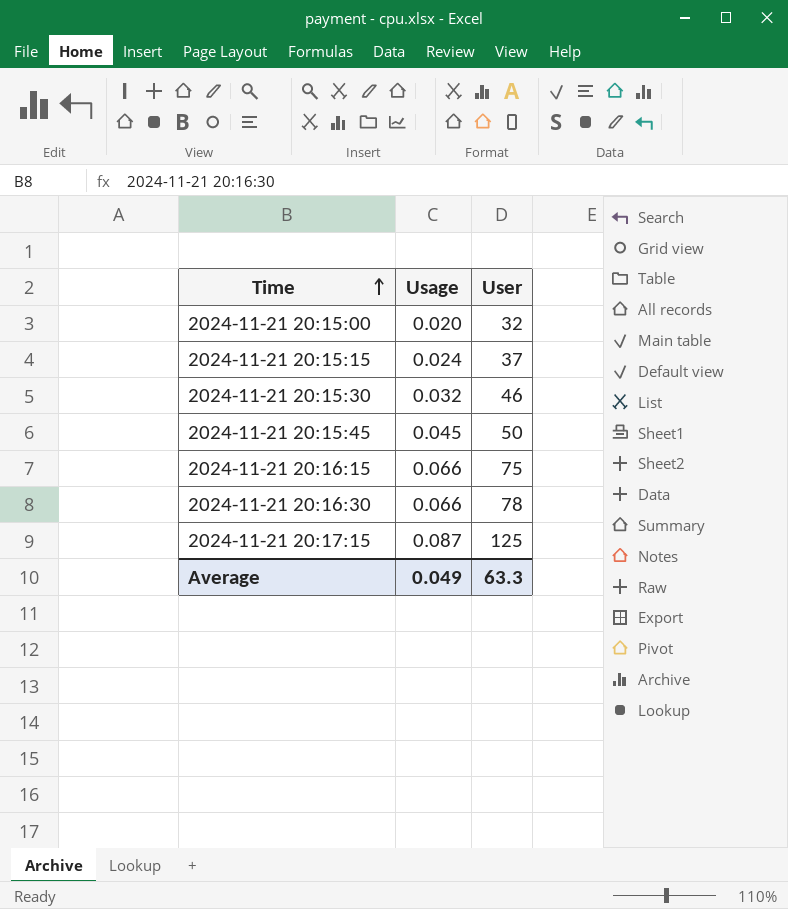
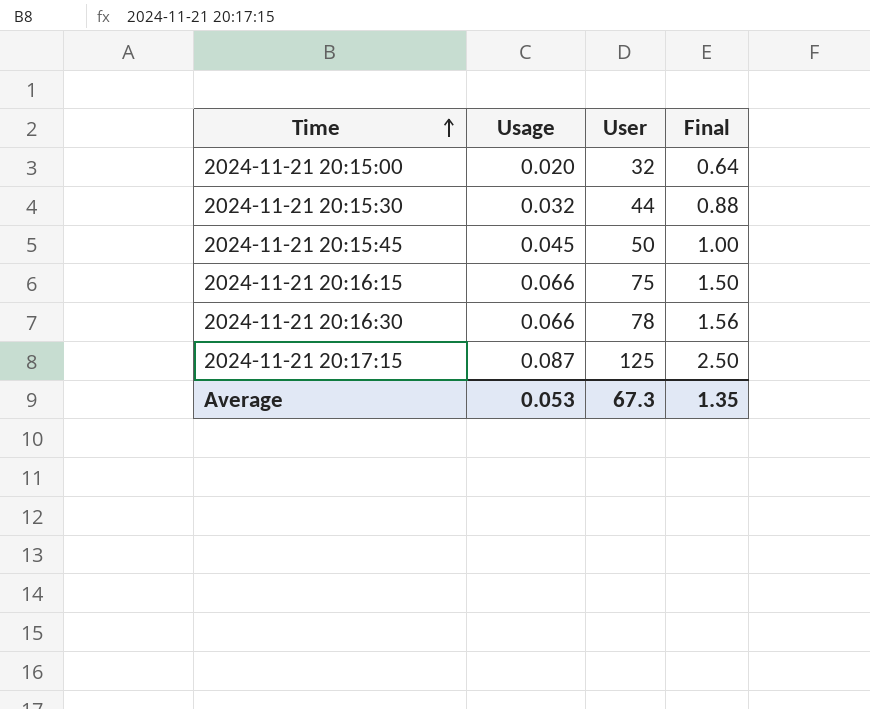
column Final | formula: none -> [User] * 0.02
row 2024-11-21 20:15:15: 0.024 | 37 -> none
2024-11-21 20:15:30 | User: 46 -> 44
Average | Usage: 0.049 -> 0.053
Average | User: 63.3 -> 67.3

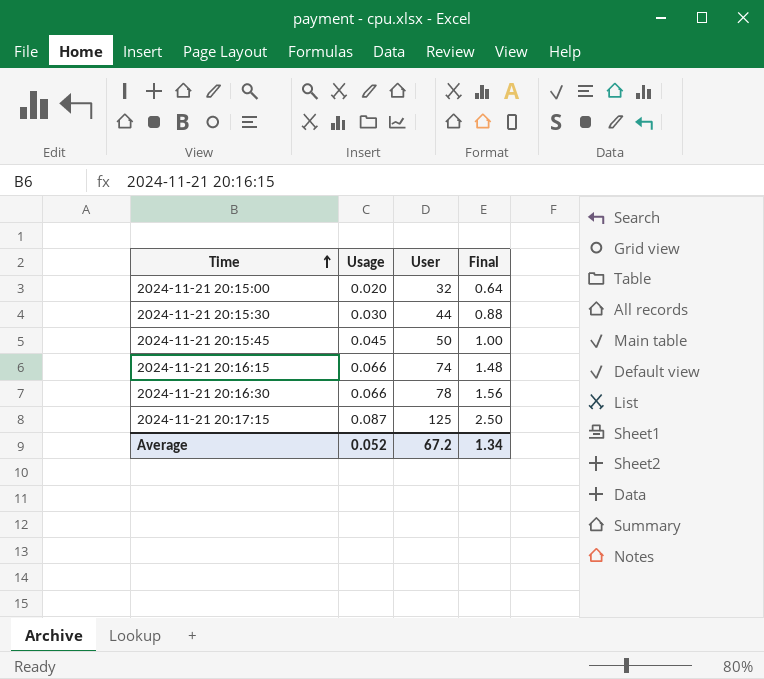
2024-11-21 20:15:30 | Usage: 0.032 -> 0.030
2024-11-21 20:16:15 | User: 75 -> 74
2024-11-21 20:16:15 | Final: 1.50 -> 1.48
Average | Usage: 0.053 -> 0.052
Average | User: 67.3 -> 67.2
Average | Final: 1.35 -> 1.34

